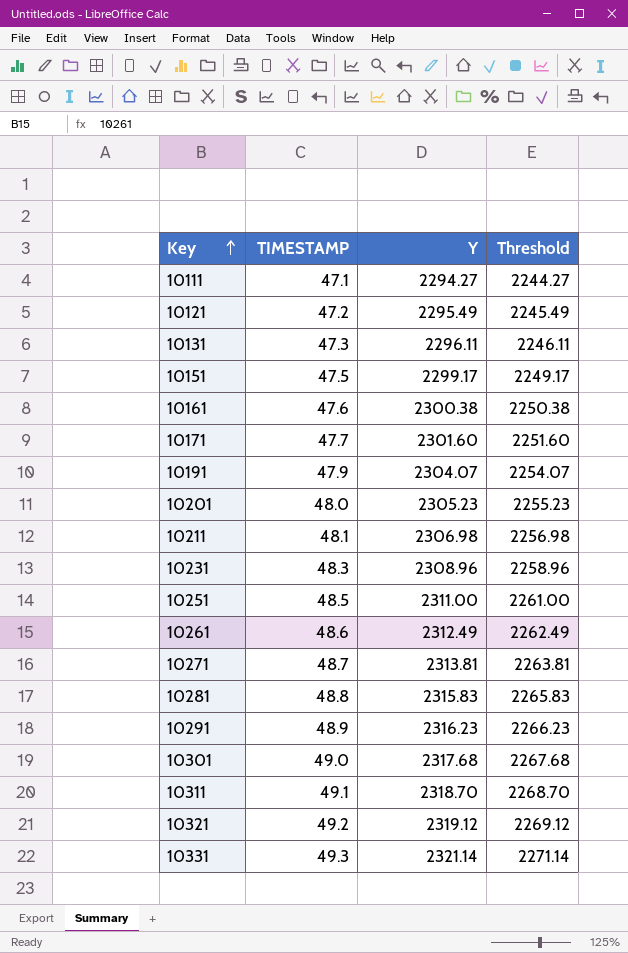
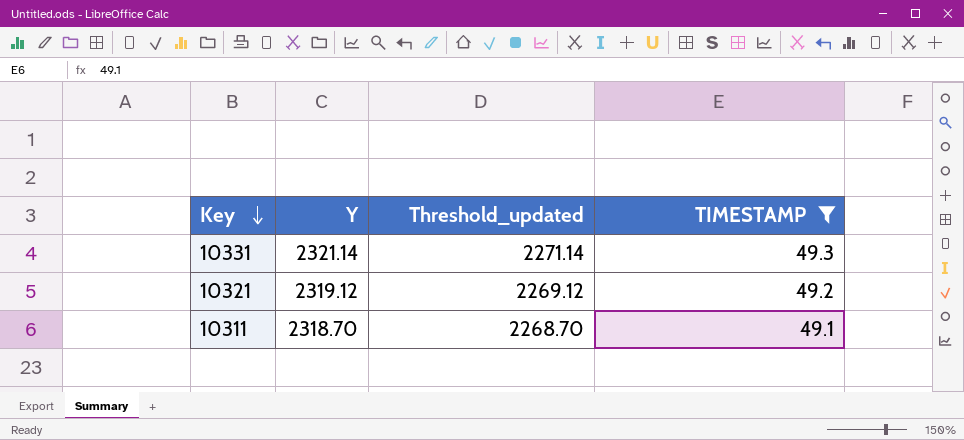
filter: none -> TIMESTAMP >= 49.1
row order: Key ascending -> Key descending
column name: Threshold -> Threshold_updated
column TIMESTAMP | position: 2 -> 4

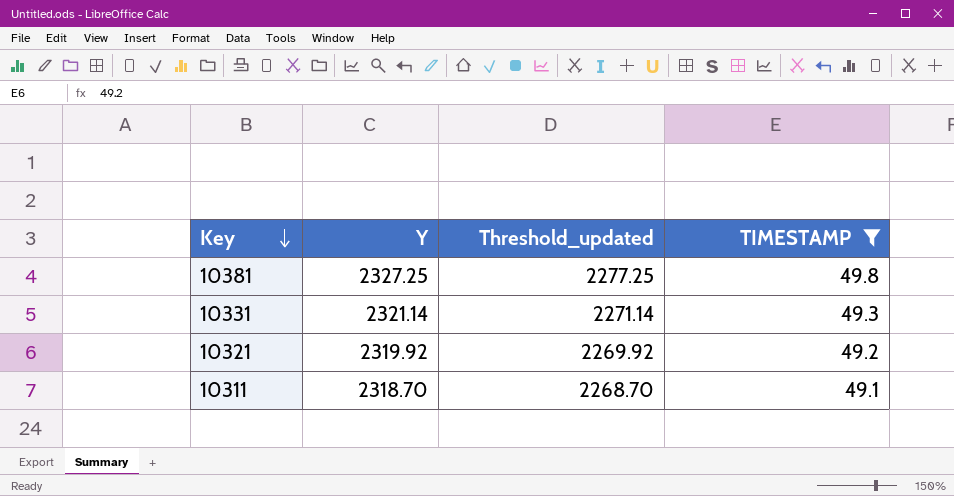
row 10381: none -> 2327.25 | 2277.25 | 49.8
10321 | Y: 2319.12 -> 2319.92
10321 | Threshold_updated: 2269.12 -> 2269.92

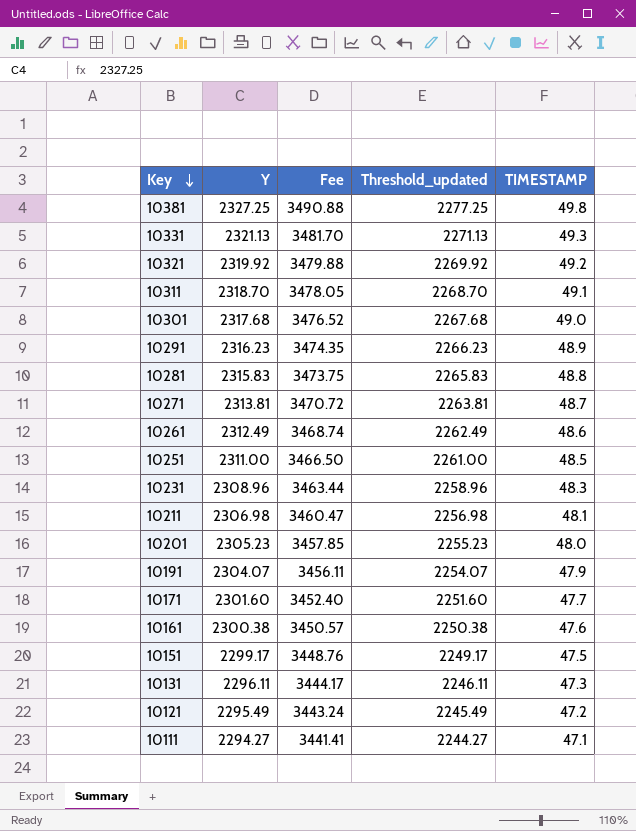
filter: TIMESTAMP >= 49.1 -> none
column Fee | formula: none -> [Y] * 1.5
10331 | Y: 2321.14 -> 2321.13
10331 | Threshold_updated: 2271.14 -> 2271.13

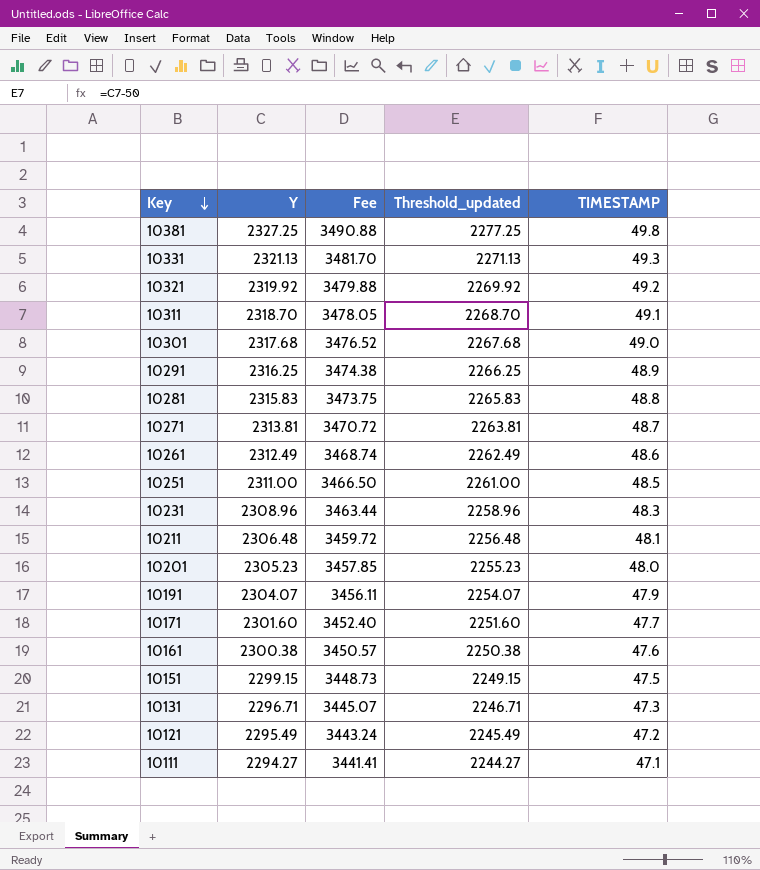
10291 | Y: 2316.23 -> 2316.25
10291 | Fee: 3474.35 -> 3474.38
10291 | Threshold_updated: 2266.23 -> 2266.25
10211 | Y: 2306.98 -> 2306.48
10211 | Fee: 3460.47 -> 3459.72
10211 | Threshold_updated: 2256.98 -> 2256.48
10151 | Y: 2299.17 -> 2299.15
10151 | Fee: 3448.76 -> 3448.73
10151 | Threshold_updated: 2249.17 -> 2249.15
10131 | Y: 2296.11 -> 2296.71
10131 | Fee: 3444.17 -> 3445.07
10131 | Threshold_updated: 2246.11 -> 2246.71

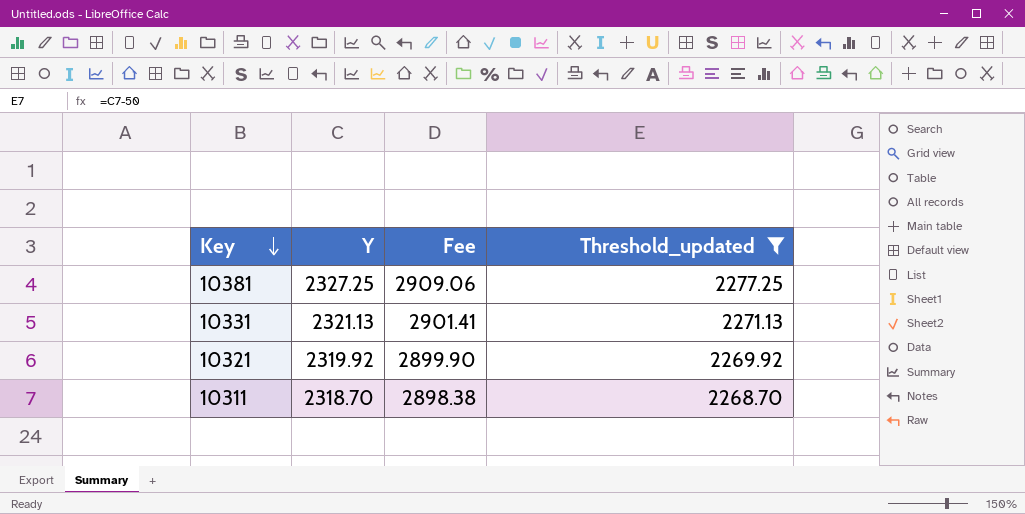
filter: none -> Threshold_updated >= 2268.70
column TIMESTAMP | position: 5 -> none
column Fee | formula: [Y] * 1.5 -> [Y] * 1.25

